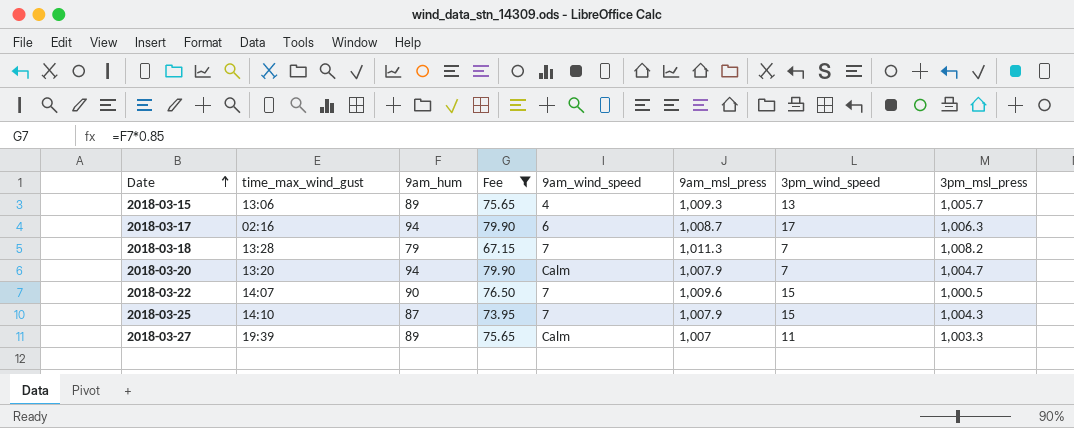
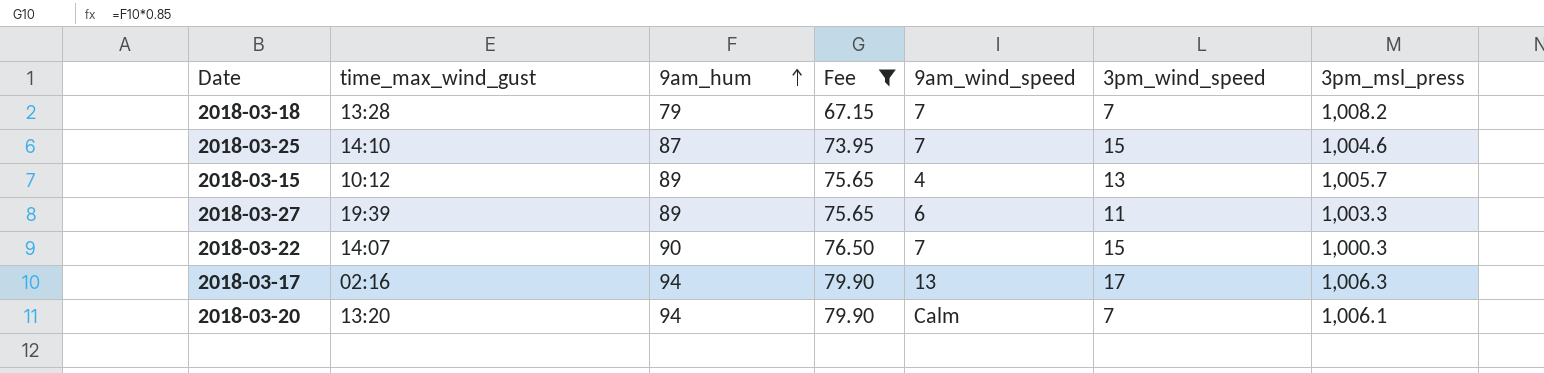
row order: Date ascending -> 9am_hum ascending
column 9am_msl_press | position: 6 -> none
2018-03-25 | 3pm_msl_press: 1,004.3 -> 1,004.6
2018-03-15 | time_max_wind_gust: 13:06 -> 10:12
2018-03-27 | 9am_wind_speed: Calm -> 6
2018-03-22 | 3pm_msl_press: 1,000.5 -> 1,000.3
2018-03-17 | 9am_wind_speed: 6 -> 13
2018-03-20 | 3pm_msl_press: 1,004.7 -> 1,006.1

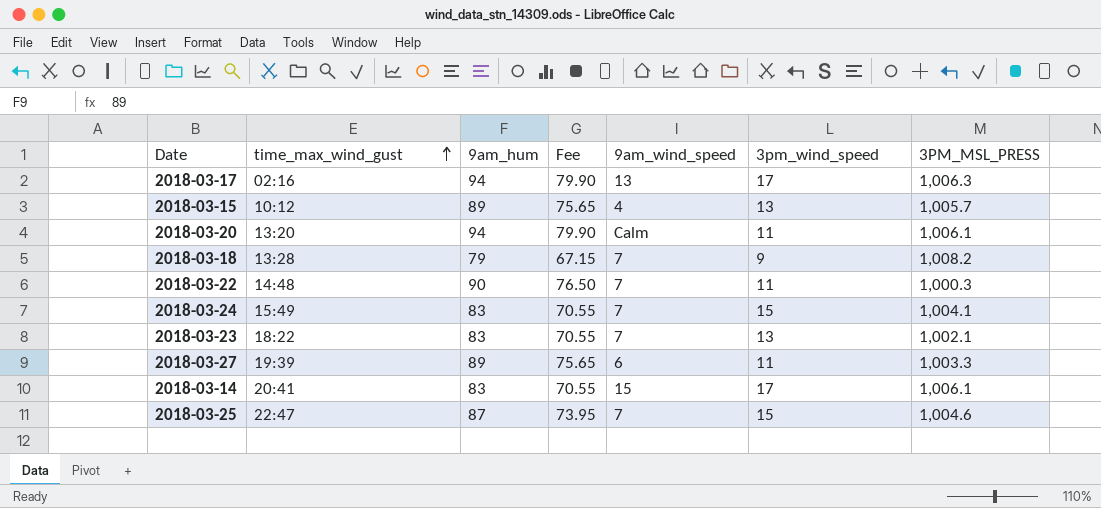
filter: Fee != 70.55 -> none
row order: 9am_hum ascending -> time_max_wind_gust ascending
column name: 3pm_msl_press -> 3PM_MSL_PRESS
2018-03-20 | 3pm_wind_speed: 7 -> 11
2018-03-18 | 3pm_wind_speed: 7 -> 9
2018-03-22 | time_max_wind_gust: 14:07 -> 14:48
2018-03-22 | 3pm_wind_speed: 15 -> 11
2018-03-25 | time_max_wind_gust: 14:10 -> 22:47

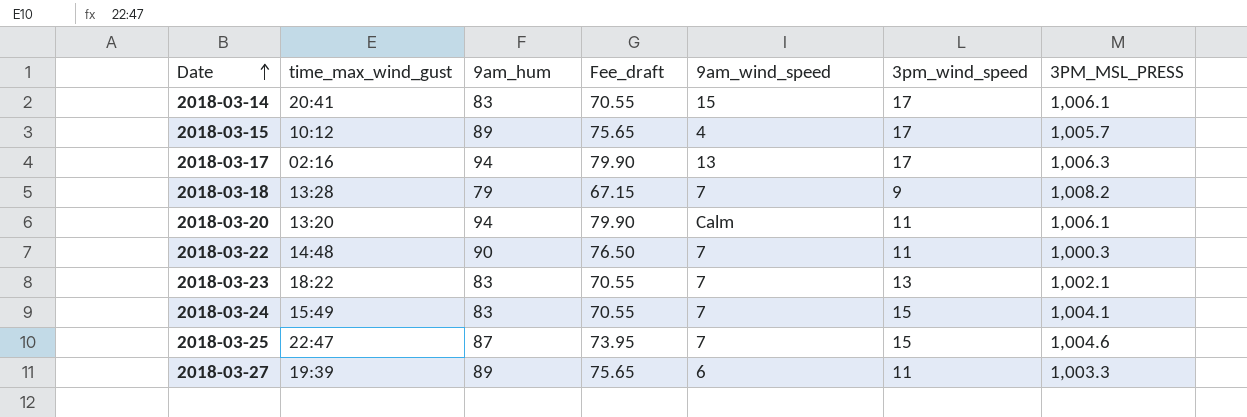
row order: time_max_wind_gust ascending -> Date ascending
column name: Fee -> Fee_draft
2018-03-15 | 3pm_wind_speed: 13 -> 17

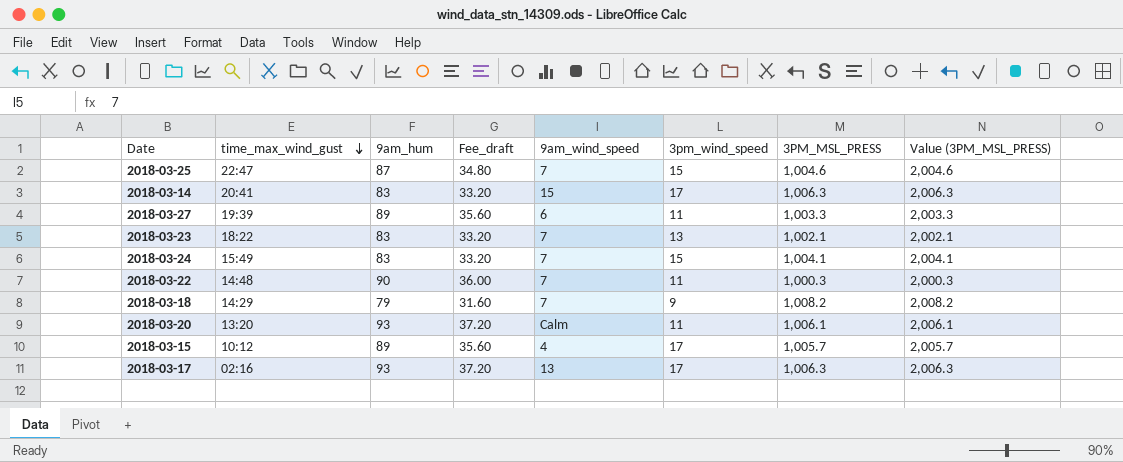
row order: Date ascending -> time_max_wind_gust descending
column Fee_draft | formula: [9am_hum] * 0.85 -> [9am_hum] * 0.4
column Value (3PM_MSL_PRESS) | formula: none -> [3PM_MSL_PRESS] + 1000
2018-03-14 | 3PM_MSL_PRESS: 1,006.1 -> 1,006.3
2018-03-18 | time_max_wind_gust: 13:28 -> 14:29
2018-03-20 | 9am_hum: 94 -> 93
2018-03-17 | 9am_hum: 94 -> 93

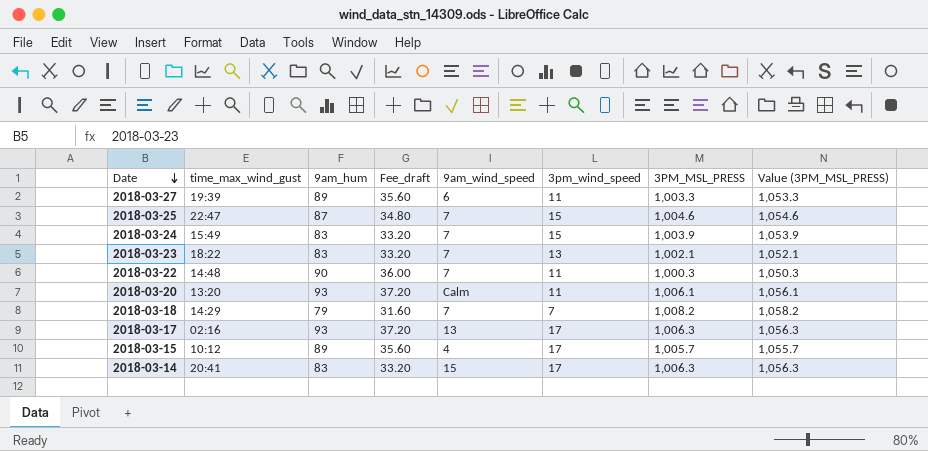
row order: time_max_wind_gust descending -> Date descending
column Value (3PM_MSL_PRESS) | formula: [3PM_MSL_PRESS] + 1000 -> [3PM_MSL_PRESS] + 50
2018-03-24 | 3PM_MSL_PRESS: 1,004.1 -> 1,003.9
2018-03-18 | 3pm_wind_speed: 9 -> 7

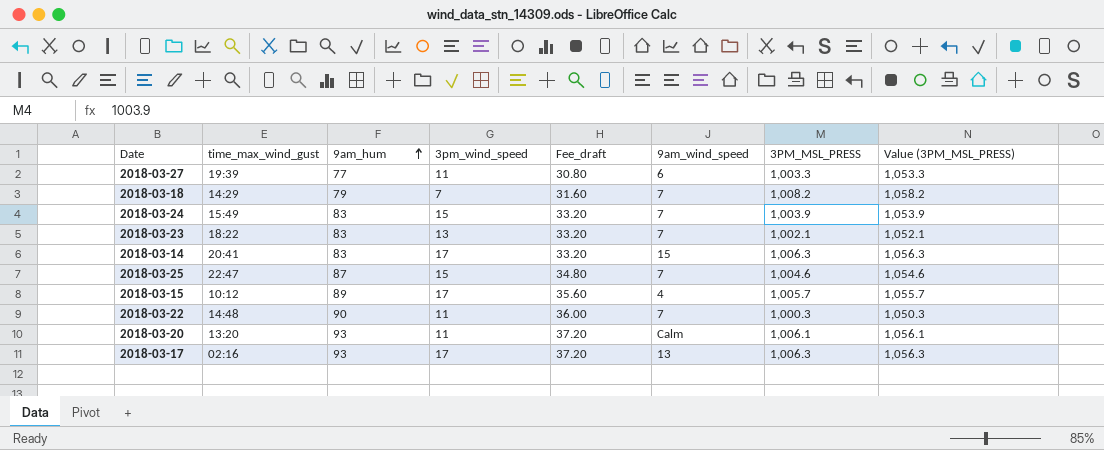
row order: Date descending -> 9am_hum ascending
column 3pm_wind_speed | position: 6 -> 4
2018-03-27 | 9am_hum: 89 -> 77
2018-03-27 | Fee_draft: 35.60 -> 30.80

